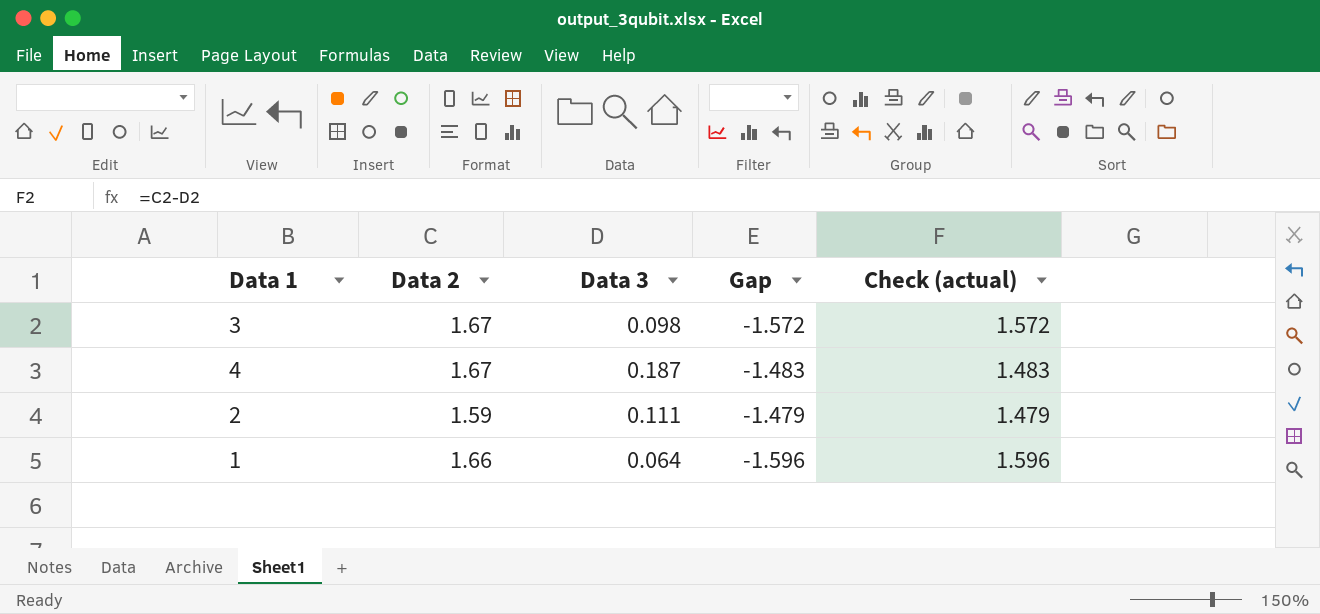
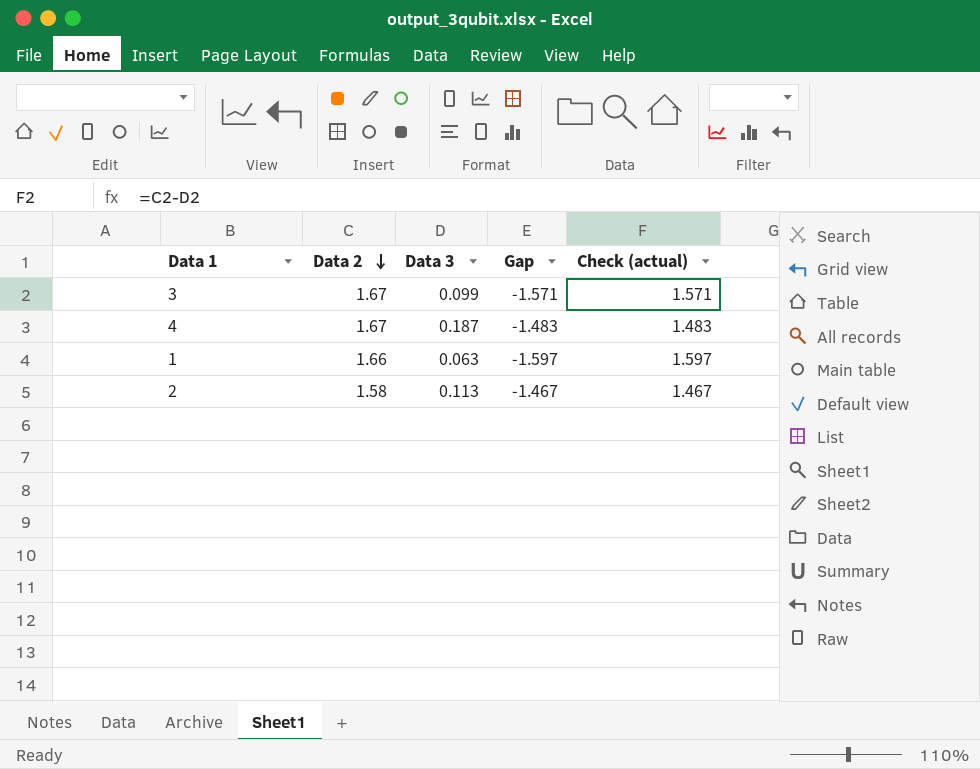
row order: none -> Data 2 descending
3 | Data 3: 0.098 -> 0.099
3 | Gap: -1.572 -> -1.571
3 | Check (actual): 1.572 -> 1.571
1 | Data 3: 0.064 -> 0.063
1 | Gap: -1.596 -> -1.597
1 | Check (actual): 1.596 -> 1.597
2 | Data 2: 1.59 -> 1.58
2 | Data 3: 0.111 -> 0.113
2 | Gap: -1.479 -> -1.467
2 | Check (actual): 1.479 -> 1.467

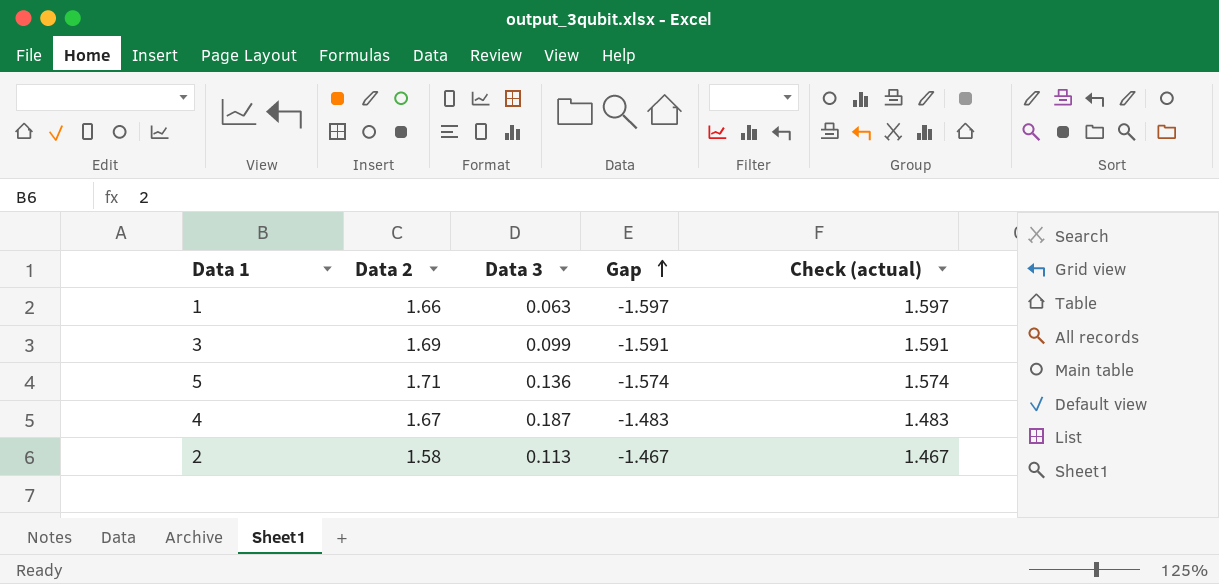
row order: Data 2 descending -> Gap ascending
3 | Data 2: 1.67 -> 1.69
3 | Gap: -1.571 -> -1.591
3 | Check (actual): 1.571 -> 1.591
row 5: none -> 1.71 | 0.136 | -1.574 | 1.574

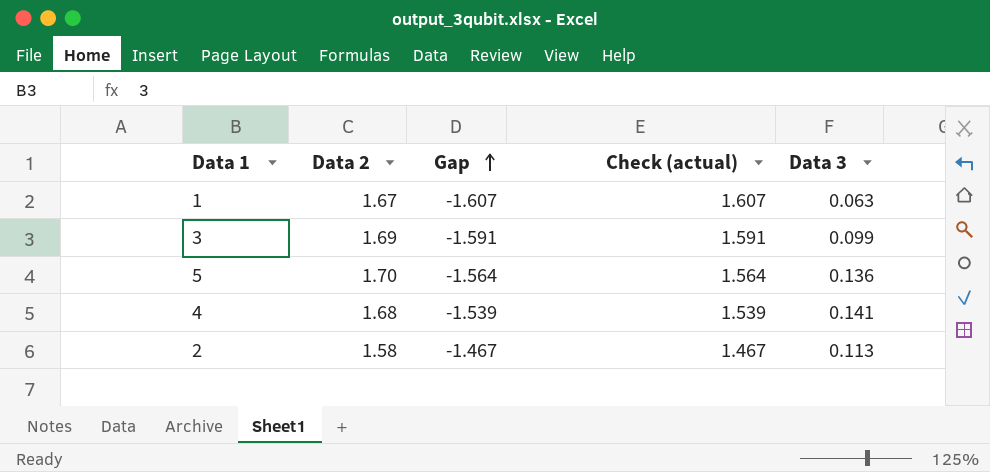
column Data 3 | position: 3 -> 5
1 | Data 2: 1.66 -> 1.67
1 | Gap: -1.597 -> -1.607
1 | Check (actual): 1.597 -> 1.607
5 | Data 2: 1.71 -> 1.70
5 | Gap: -1.574 -> -1.564
5 | Check (actual): 1.574 -> 1.564
4 | Data 2: 1.67 -> 1.68
4 | Gap: -1.483 -> -1.539
4 | Check (actual): 1.483 -> 1.539
4 | Data 3: 0.187 -> 0.141

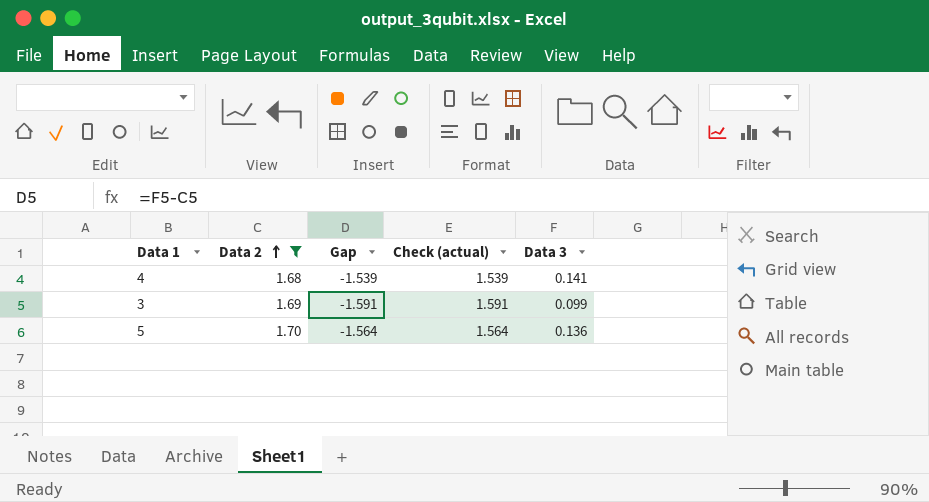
filter: none -> Data 2 >= 1.68
row order: Gap ascending -> Data 2 ascending

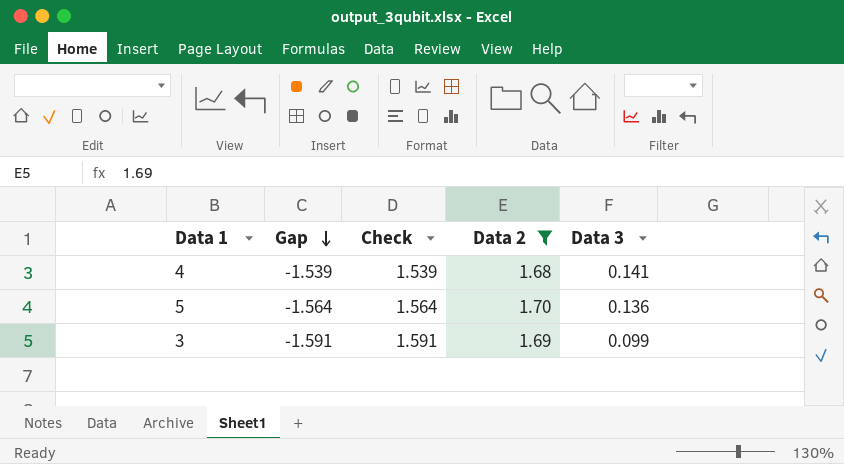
row order: Data 2 ascending -> Gap descending
column name: Check (actual) -> Check
column Data 2 | position: 2 -> 4

